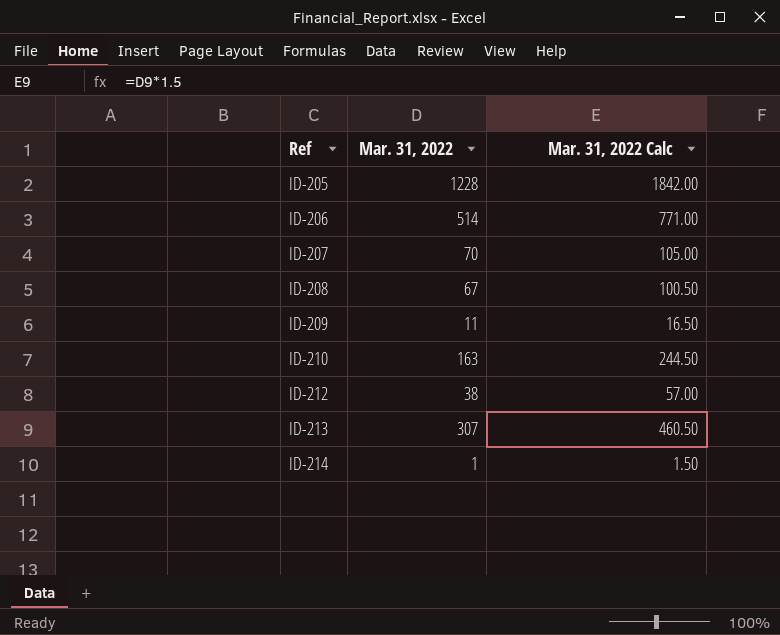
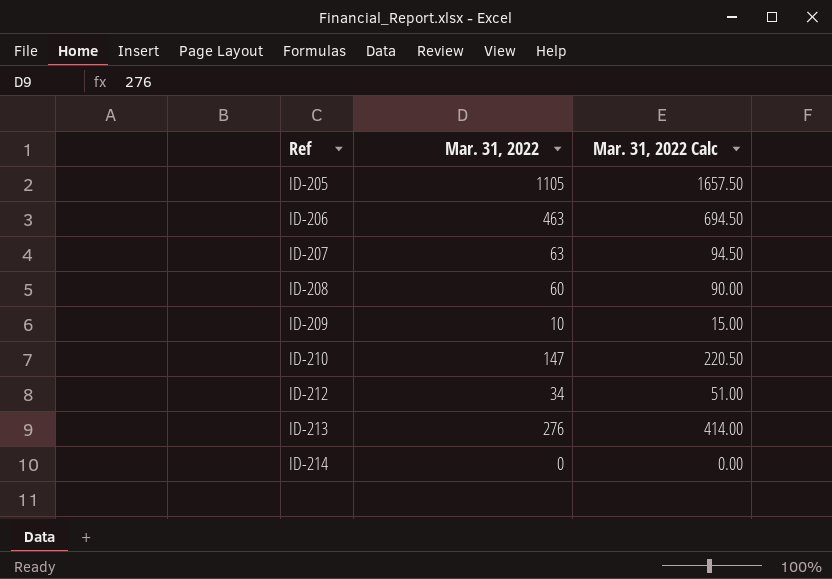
ID-205 | Mar. 31, 2022: 1228 -> 1105
ID-205 | Mar. 31, 2022 Calc: 1842.00 -> 1657.50
ID-206 | Mar. 31, 2022: 514 -> 463
ID-206 | Mar. 31, 2022 Calc: 771.00 -> 694.50
ID-207 | Mar. 31, 2022: 70 -> 63
ID-207 | Mar. 31, 2022 Calc: 105.00 -> 94.50
ID-208 | Mar. 31, 2022: 67 -> 60
ID-208 | Mar. 31, 2022 Calc: 100.50 -> 90.00
ID-209 | Mar. 31, 2022: 11 -> 10
ID-209 | Mar. 31, 2022 Calc: 16.50 -> 15.00
ID-210 | Mar. 31, 2022: 163 -> 147
ID-210 | Mar. 31, 2022 Calc: 244.50 -> 220.50
ID-212 | Mar. 31, 2022: 38 -> 34
ID-212 | Mar. 31, 2022 Calc: 57.00 -> 51.00
ID-213 | Mar. 31, 2022: 307 -> 276
ID-213 | Mar. 31, 2022 Calc: 460.50 -> 414.00
ID-214 | Mar. 31, 2022: 1 -> 0
ID-214 | Mar. 31, 2022 Calc: 1.50 -> 0.00

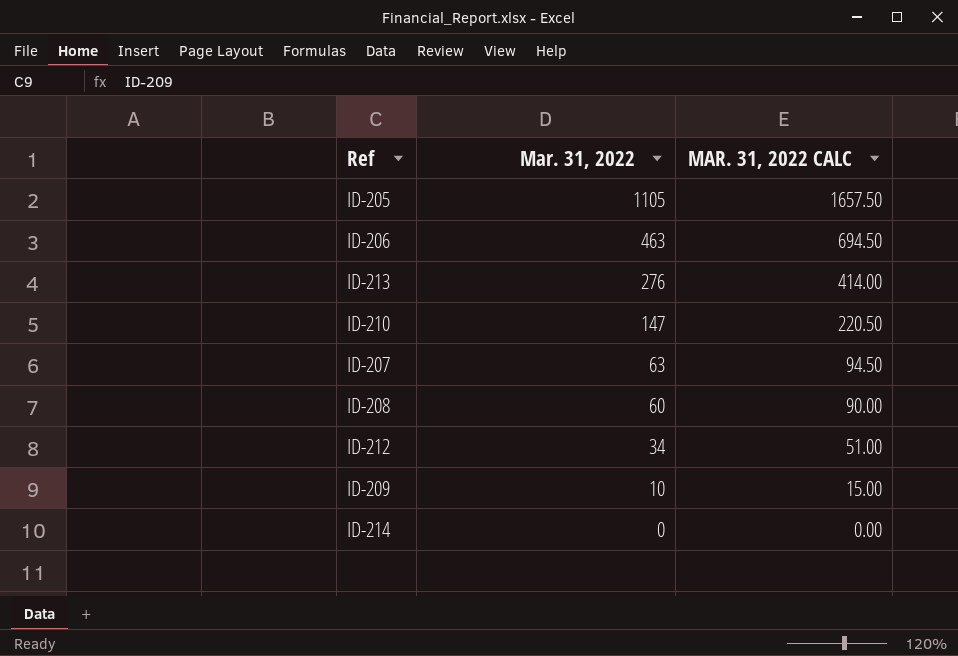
row order: Ref ascending -> Mar. 31, 2022 descending
column name: Mar. 31, 2022 Calc -> MAR. 31, 2022 CALC

